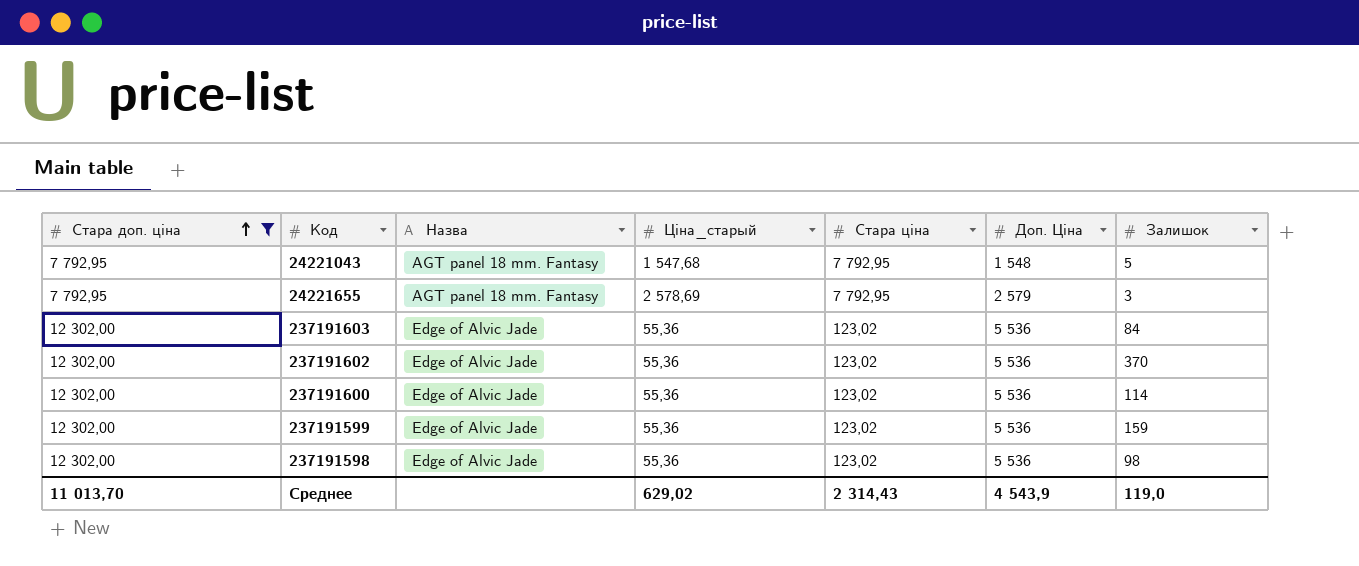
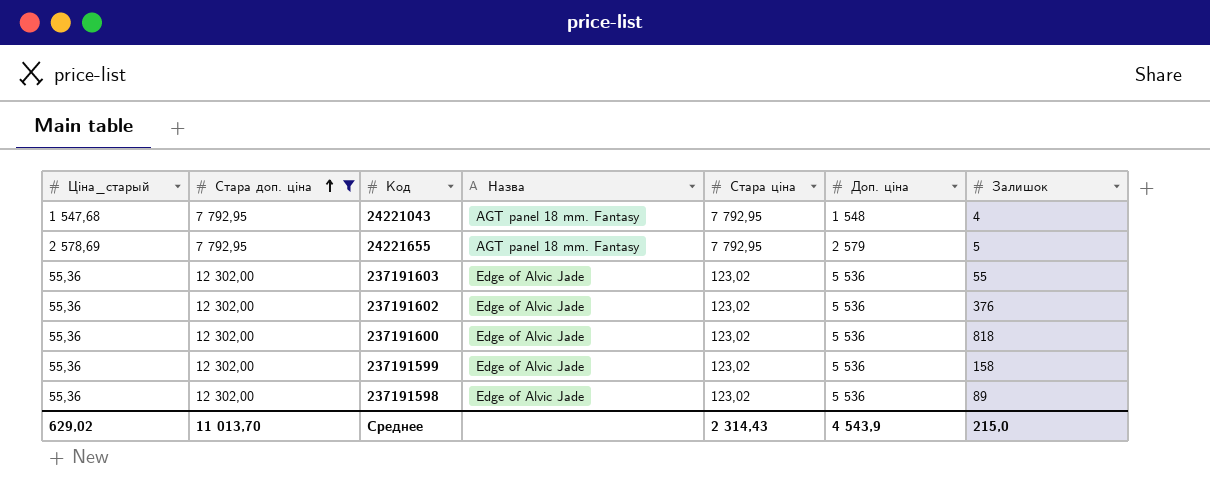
column Ціна_старый | position: 4 -> 1
column name: Доп. Ціна -> Доп. ціна
24221043 | Залишок: 5 -> 4
24221655 | Залишок: 3 -> 5
237191603 | Залишок: 84 -> 55
237191602 | Залишок: 370 -> 376
237191600 | Залишок: 114 -> 818
237191599 | Залишок: 159 -> 158
237191598 | Залишок: 98 -> 89
Среднее | Залишок: 119,0 -> 215,0

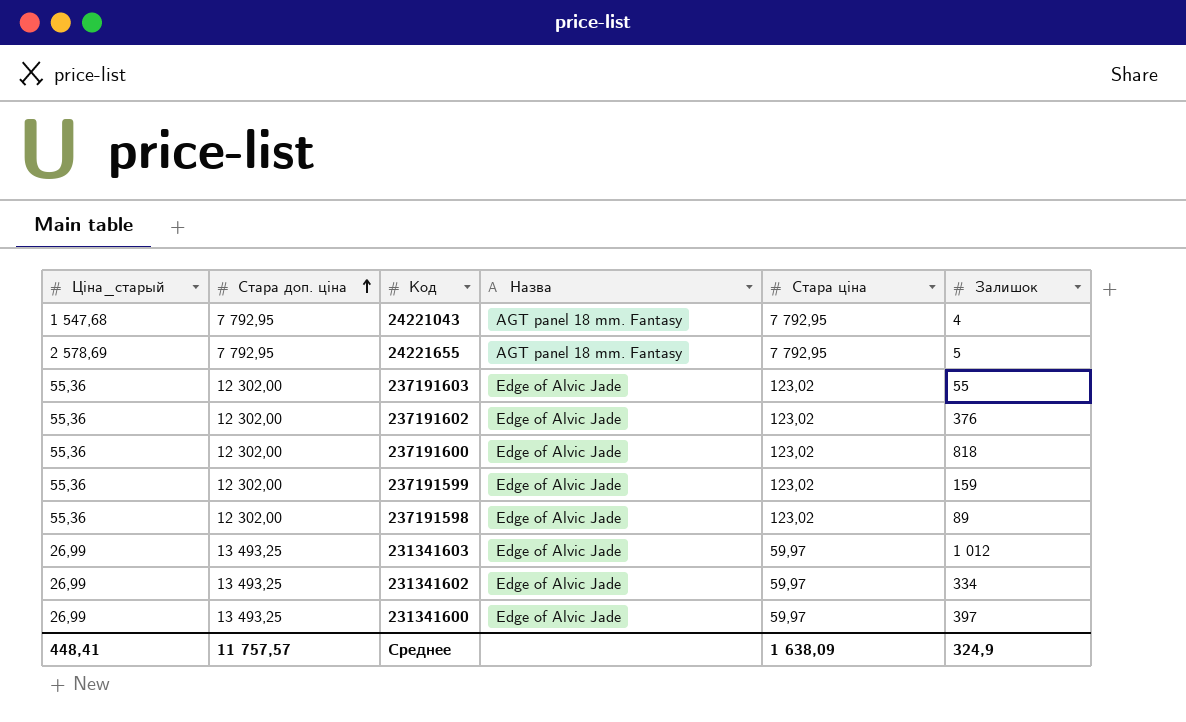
filter: Стара доп. ціна != 13 493,25 -> none
column Доп. ціна | position: 6 -> none
237191599 | Залишок: 158 -> 159
Среднее | Ціна_старый: 629,02 -> 448,41
Среднее | Стара доп. ціна: 11 013,70 -> 11 757,57
Среднее | Стара ціна: 2 314,43 -> 1 638,09
Среднее | Залишок: 215,0 -> 324,9

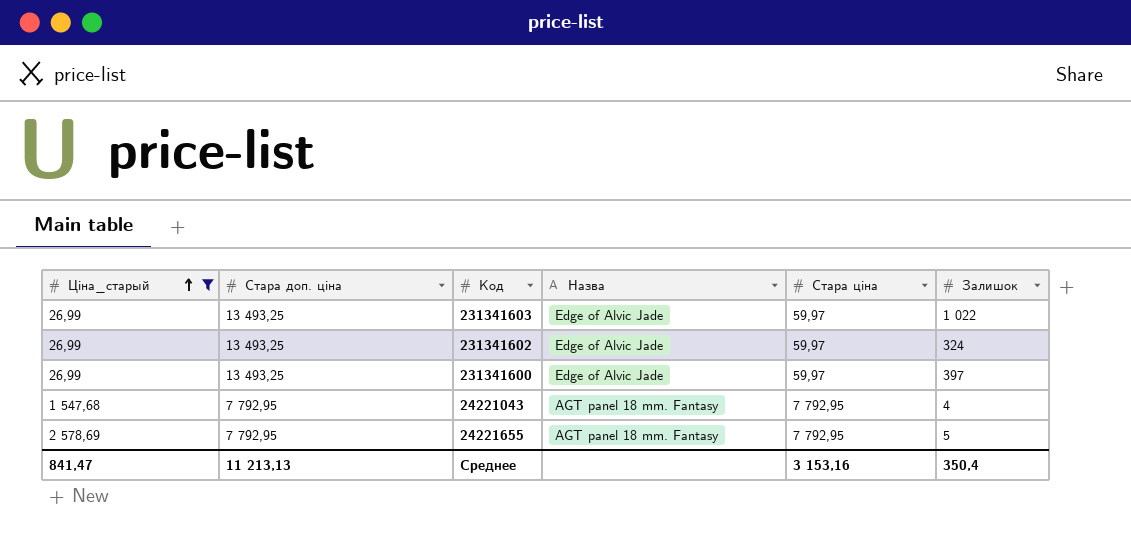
filter: none -> Ціна_старый != 55,36
row order: Стара доп. ціна ascending -> Ціна_старый ascending
231341603 | Залишок: 1 012 -> 1 022
231341602 | Залишок: 334 -> 324
Среднее | Ціна_старый: 448,41 -> 841,47
Среднее | Стара доп. ціна: 11 757,57 -> 11 213,13
Среднее | Стара ціна: 1 638,09 -> 3 153,16
Среднее | Залишок: 324,9 -> 350,4

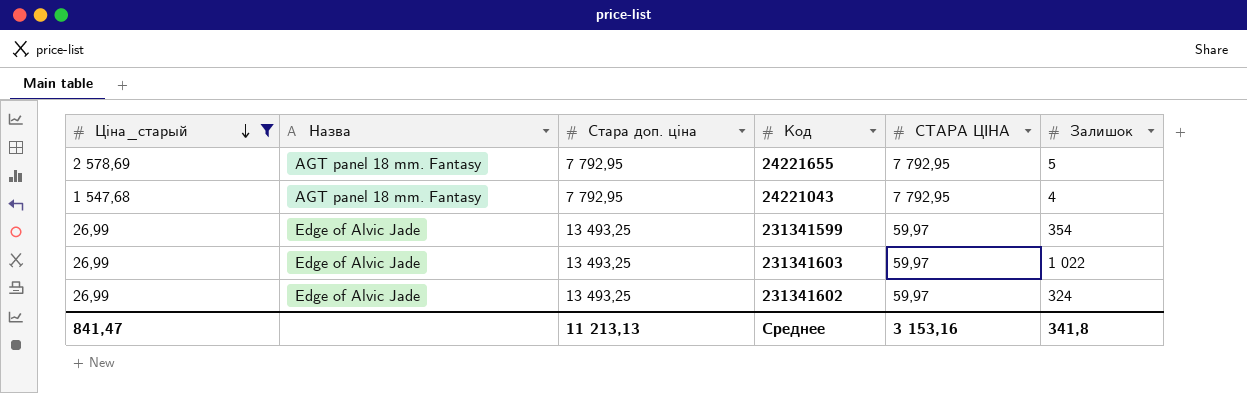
row order: Ціна_старый ascending -> Ціна_старый descending
column Назва | position: 4 -> 2
column name: Стара ціна -> СТАРА ЦІНА
row 231341600: 26,99 | 13 493,25 | Edge of Alvic Jade | 59,97 | 397 -> none
row 231341599: none -> 26,99 | Edge of Alvic Jade | 13 493,25 | 59,97 | 354
Среднее | Залишок: 350,4 -> 341,8

